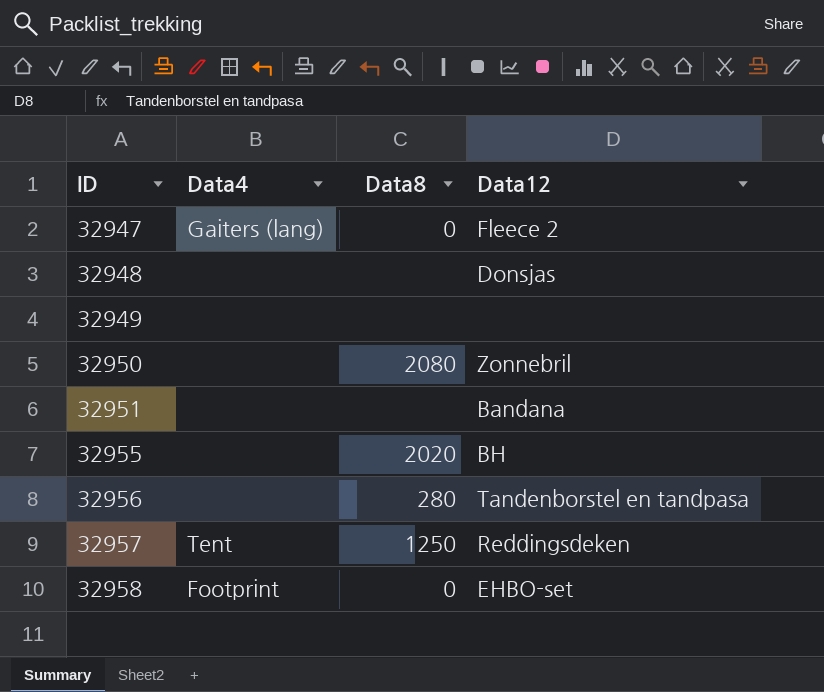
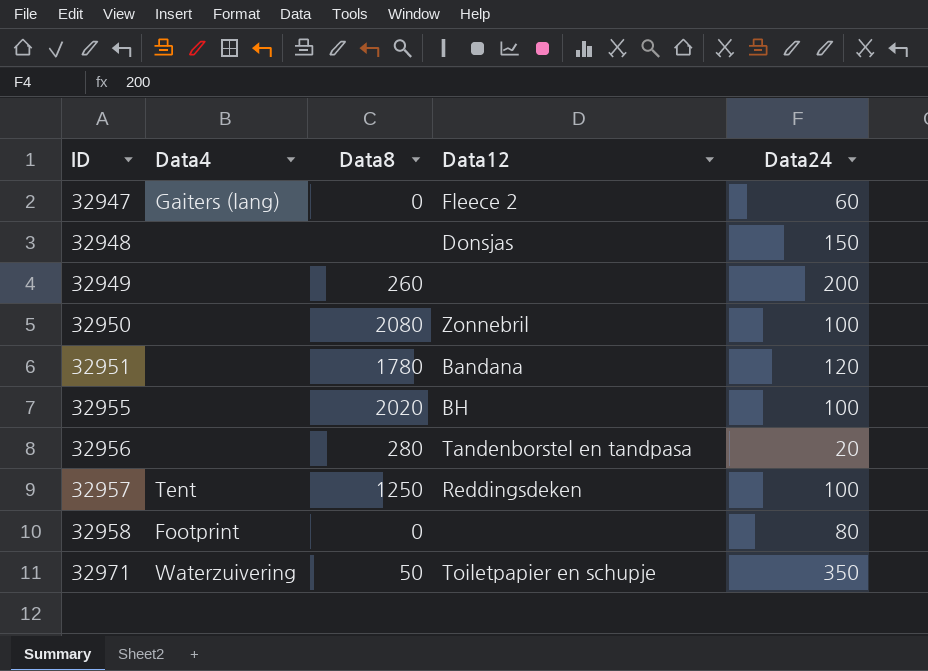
column Data24 | position: none -> 5
32949 | Data8: none -> 260
32951 | Data8: none -> 1780
32958 | Data12: EHBO-set -> none
row 32971: none -> Waterzuivering | 50 | Toiletpapier en schupje | 350

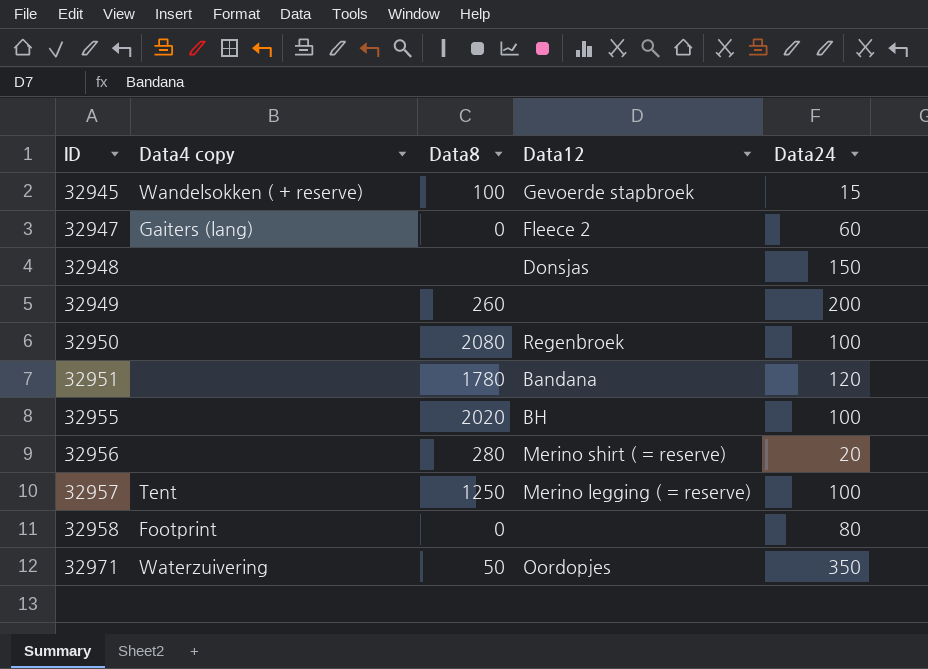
column name: Data4 -> Data4 copy
row 32945: none -> Wandelsokken ( + reserve) | 100 | Gevoerde stapbroek | 15
32950 | Data12: Zonnebril -> Regenbroek
32956 | Data12: Tandenborstel en tandpasa -> Merino shirt ( = reserve)
32957 | Data12: Reddingsdeken -> Merino legging ( = reserve)
32971 | Data12: Toiletpapier en schupje -> Oordopjes

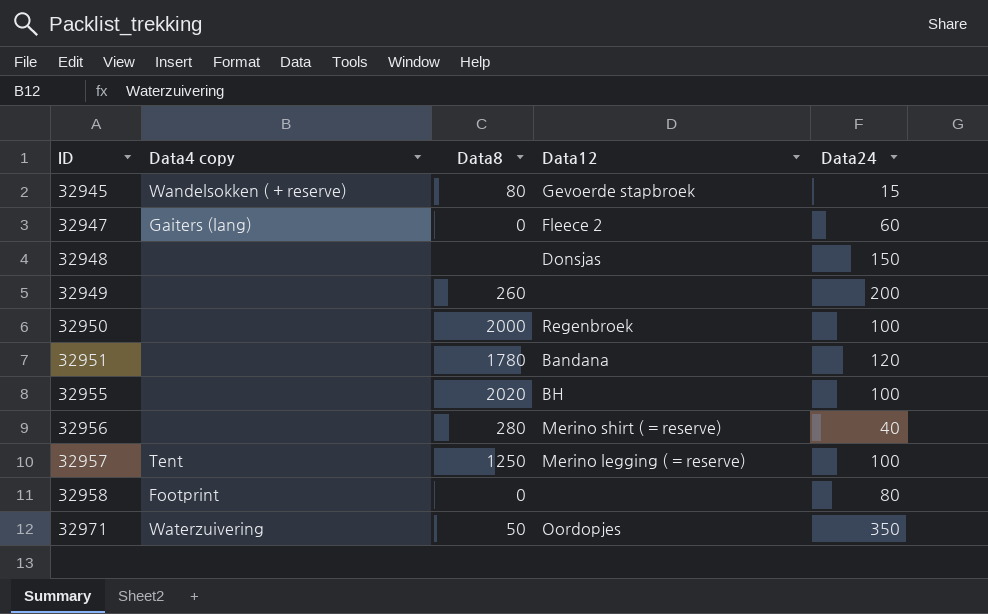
32945 | Data8: 100 -> 80
32950 | Data8: 2080 -> 2000
32956 | Data24: 20 -> 40

